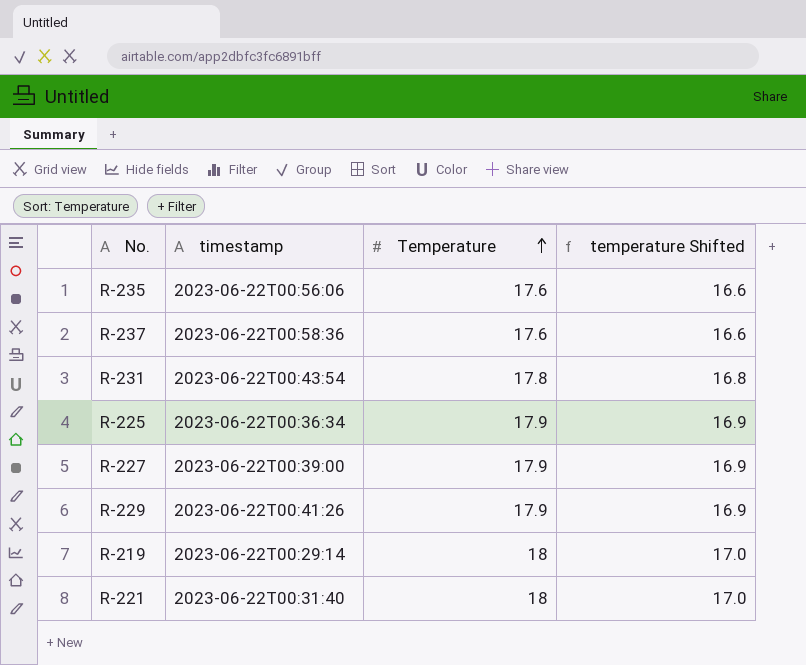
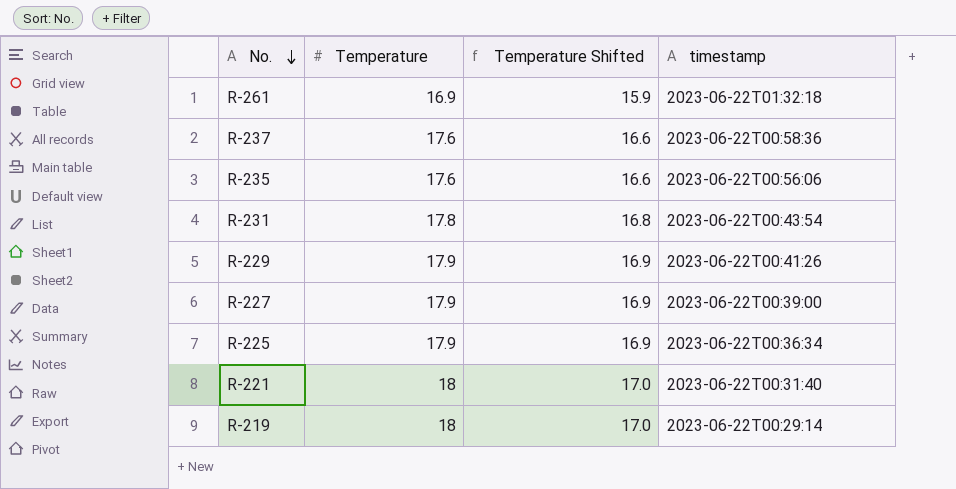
row order: Temperature ascending -> No. descending
column name: temperature Shifted -> Temperature Shifted
column timestamp | position: 2 -> 4
row R-261: none -> 16.9 | 15.9 | 2023-06-22T01:32:18

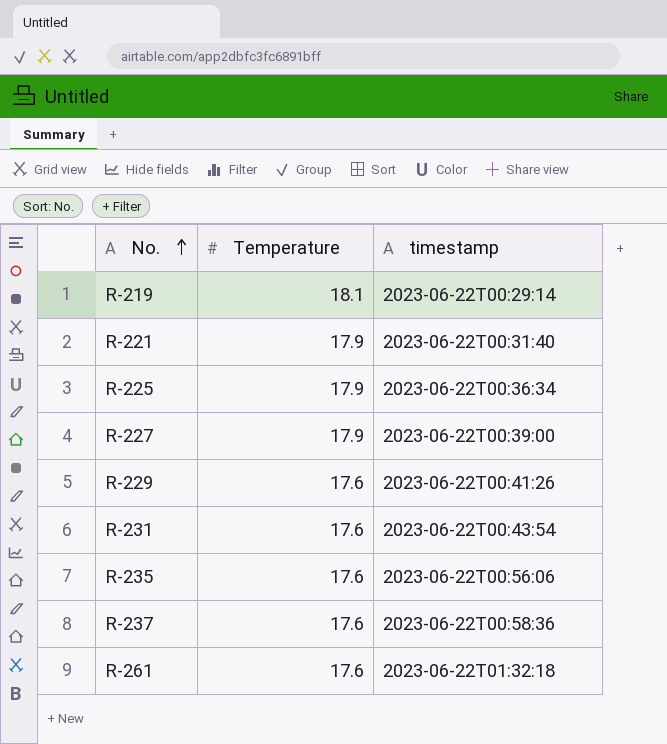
row order: No. descending -> No. ascending
column Temperature Shifted | formula: [Temperature] - 1 -> none
R-219 | Temperature: 18 -> 18.1
R-221 | Temperature: 18 -> 17.9
R-229 | Temperature: 17.9 -> 17.6
R-231 | Temperature: 17.8 -> 17.6
R-261 | Temperature: 16.9 -> 17.6

